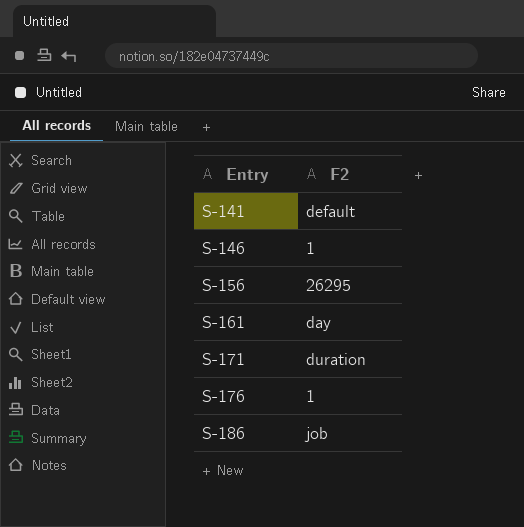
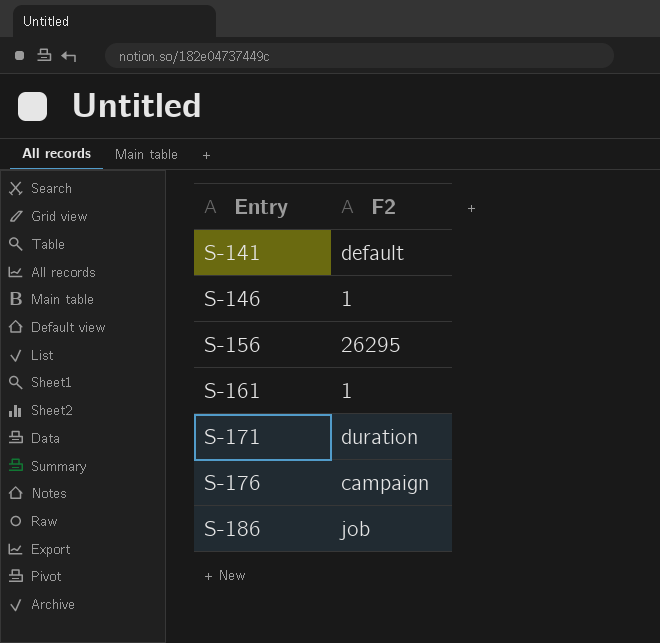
S-161 | F2: day -> 1
S-176 | F2: 1 -> campaign

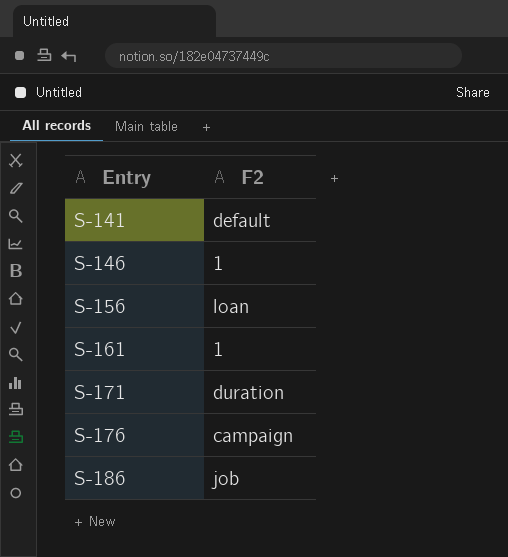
S-156 | F2: 26295 -> loan

